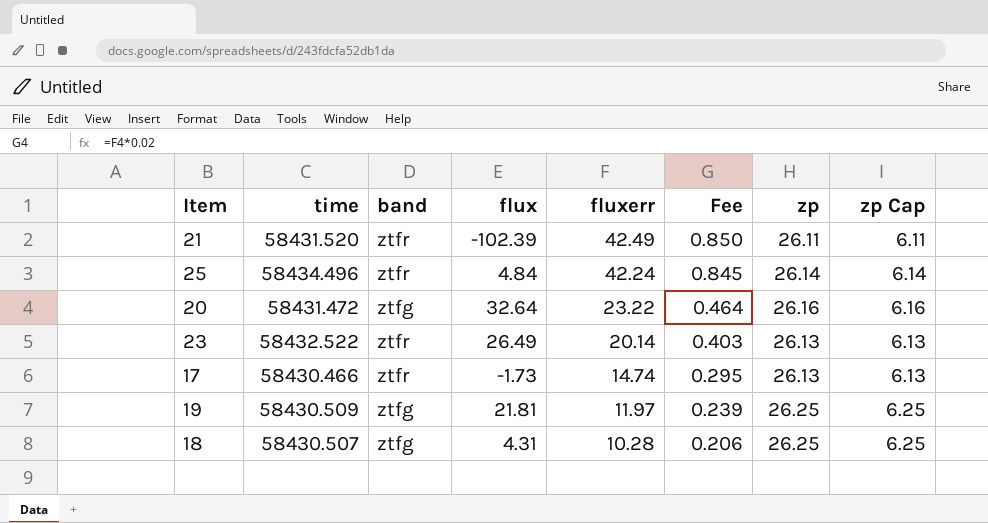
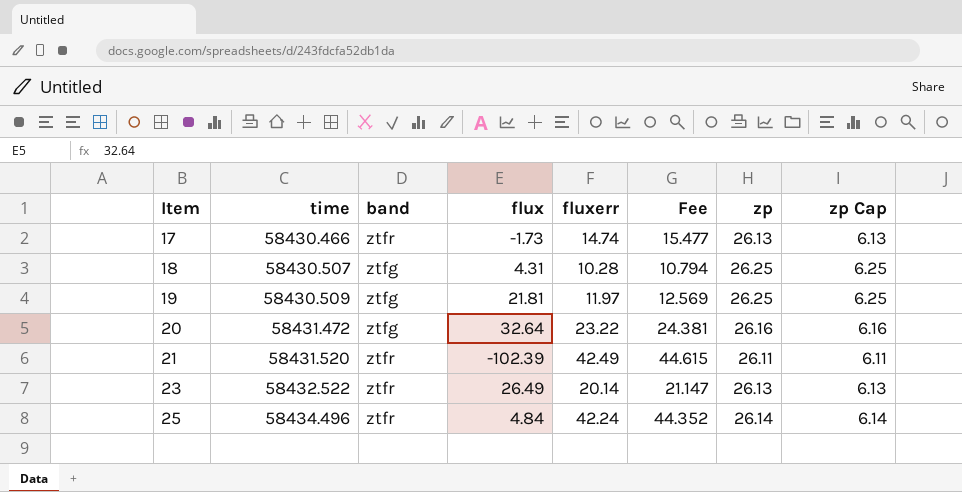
row order: fluxerr descending -> Item ascending
column Fee | formula: [fluxerr] * 0.02 -> [fluxerr] * 1.05

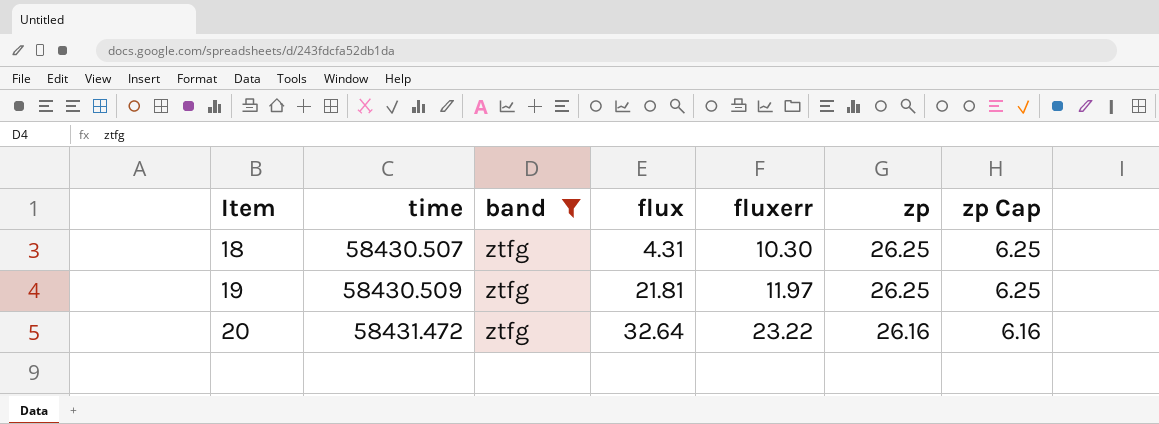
filter: none -> band = ztfg
column Fee | formula: [fluxerr] * 1.05 -> none
18 | fluxerr: 10.28 -> 10.30

